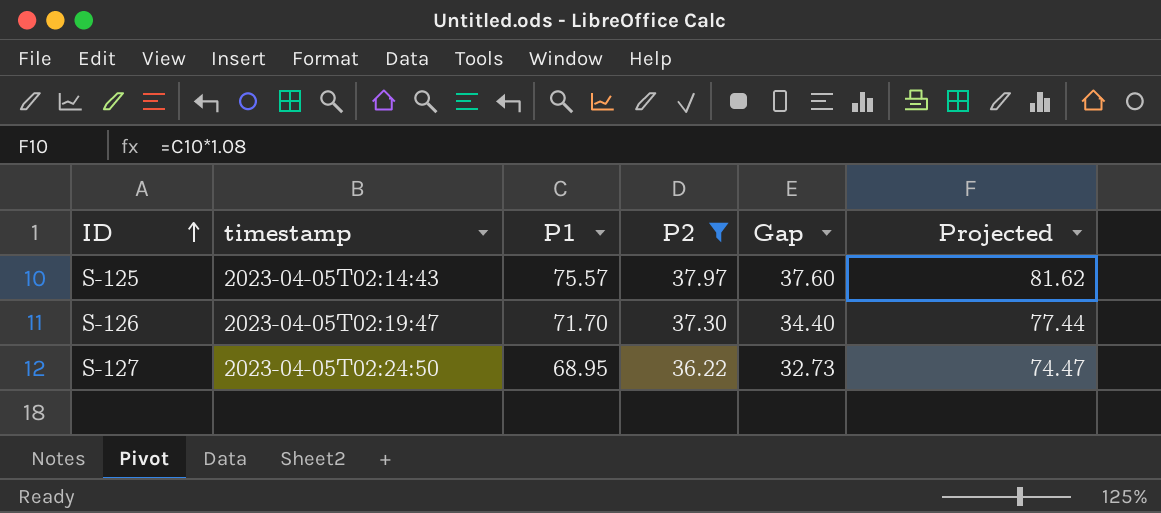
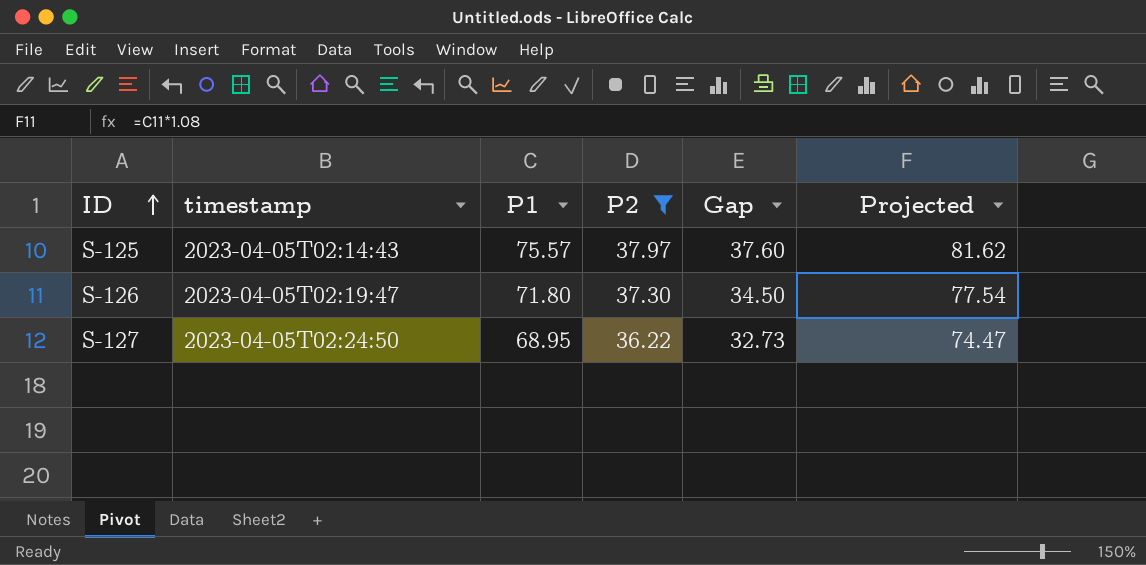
S-126 | P1: 71.70 -> 71.80
S-126 | Gap: 34.40 -> 34.50
S-126 | Projected: 77.44 -> 77.54

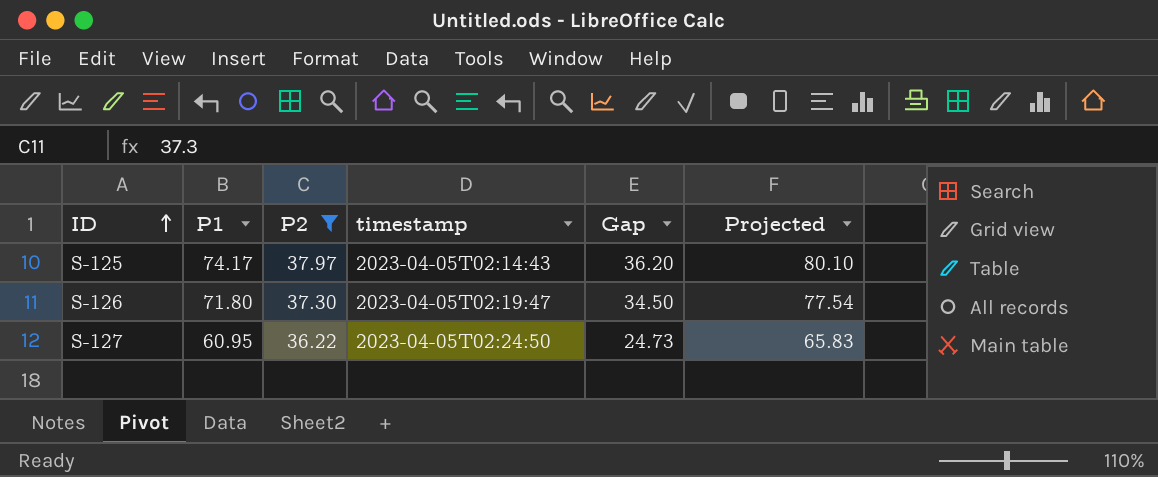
column timestamp | position: 2 -> 4
S-125 | P1: 75.57 -> 74.17
S-125 | Gap: 37.60 -> 36.20
S-125 | Projected: 81.62 -> 80.10
S-127 | P1: 68.95 -> 60.95
S-127 | Gap: 32.73 -> 24.73
S-127 | Projected: 74.47 -> 65.83

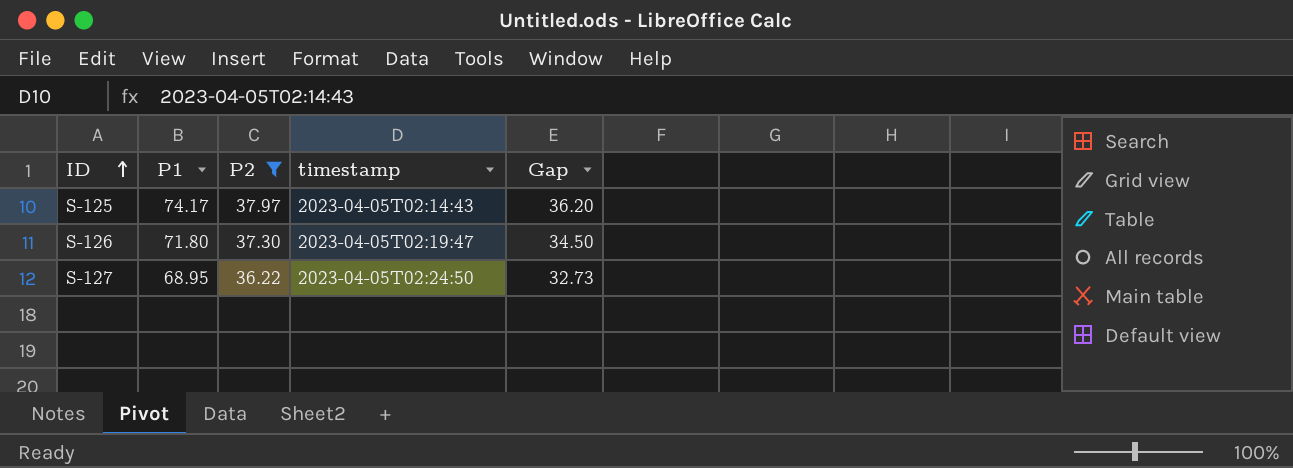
column Projected | formula: [P1] * 1.08 -> none
S-127 | P1: 60.95 -> 68.95
S-127 | Gap: 24.73 -> 32.73

